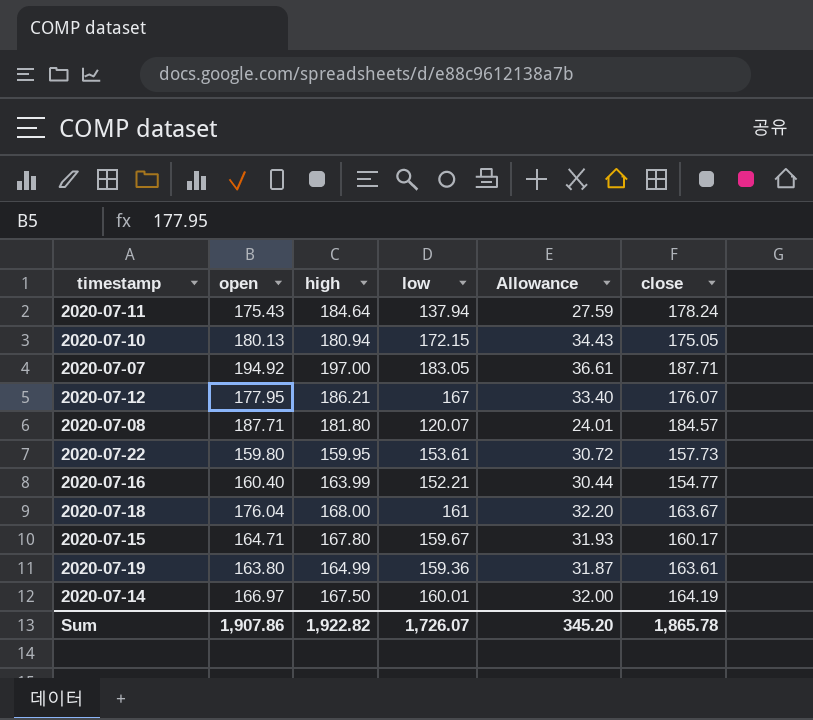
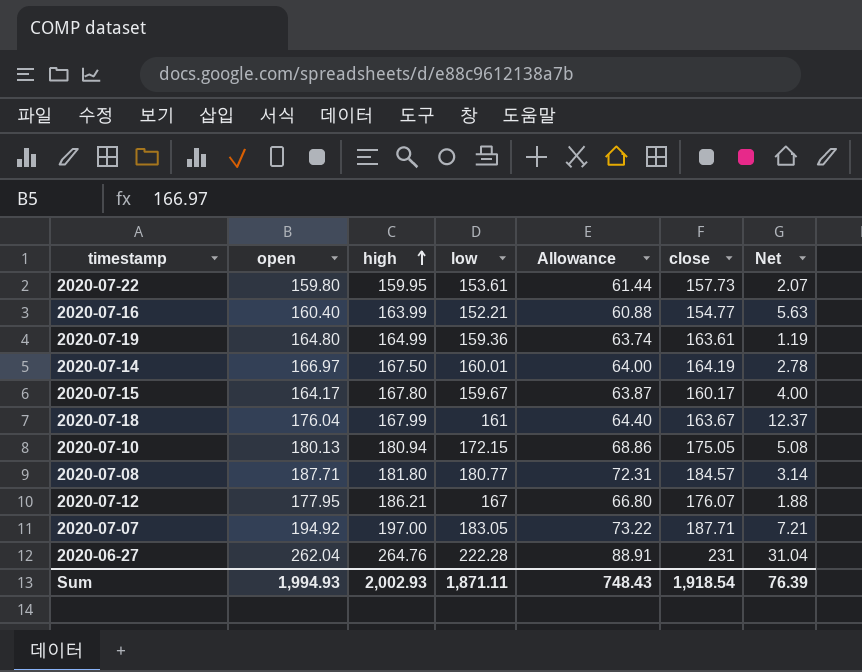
row order: none -> high ascending
column Allowance | formula: [low] * 0.2 -> [low] * 0.4
column Net | formula: none -> [open] - [close]
row 2020-07-11: 175.43 | 184.64 | 137.94 | 27.59 | 178.24 -> none
2020-07-19 | open: 163.80 -> 164.80
2020-07-15 | open: 164.71 -> 164.17
2020-07-18 | high: 168.00 -> 167.99
2020-07-08 | low: 120.07 -> 180.77
row 2020-06-27: none -> 262.04 | 264.76 | 222.28 | 88.91 | 231 | 31.04
Sum | open: 1,907.86 -> 1,994.93
Sum | high: 1,922.82 -> 2,002.93
Sum | low: 1,726.07 -> 1,871.11
Sum | Allowance: 345.20 -> 748.43
Sum | close: 1,865.78 -> 1,918.54

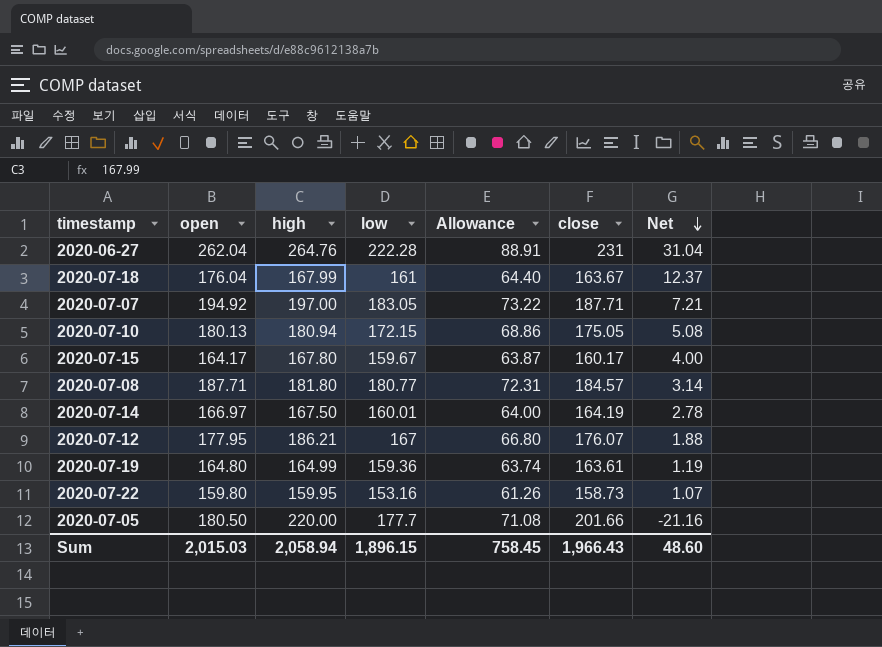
row order: high ascending -> Net descending
row 2020-07-16: 160.40 | 163.99 | 152.21 | 60.88 | 154.77 | 5.63 -> none
2020-07-22 | low: 153.61 -> 153.16
2020-07-22 | Allowance: 61.44 -> 61.26
2020-07-22 | close: 157.73 -> 158.73
2020-07-22 | Net: 2.07 -> 1.07
row 2020-07-05: none -> 180.50 | 220.00 | 177.7 | 71.08 | 201.66 | -21.16
Sum | open: 1,994.93 -> 2,015.03
Sum | high: 2,002.93 -> 2,058.94
Sum | low: 1,871.11 -> 1,896.15
Sum | Allowance: 748.43 -> 758.45
Sum | close: 1,918.54 -> 1,966.43
Sum | Net: 76.39 -> 48.60

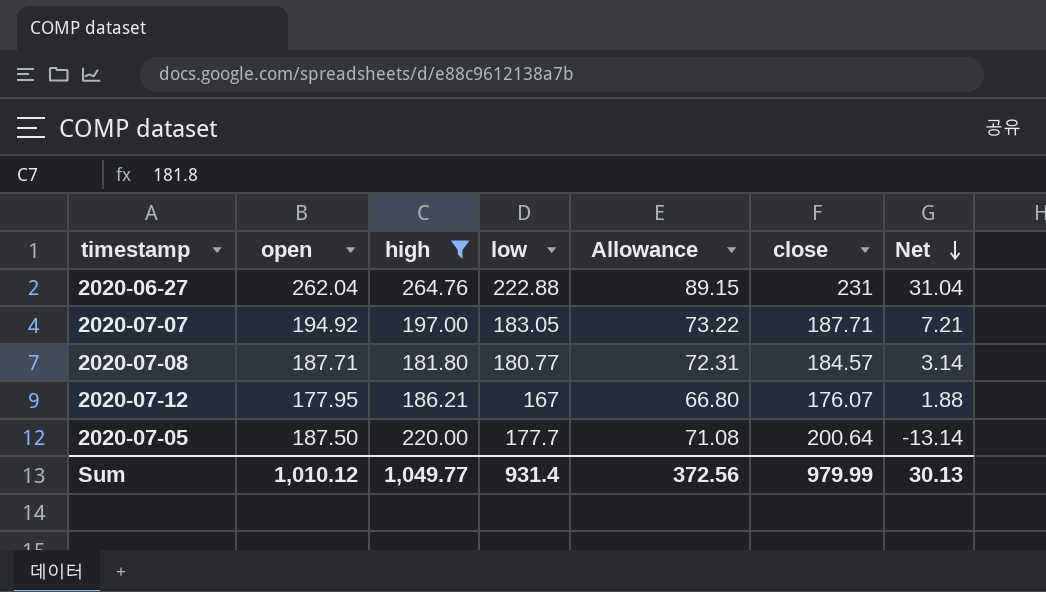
filter: none -> high >= 181.80
2020-06-27 | low: 222.28 -> 222.88
2020-06-27 | Allowance: 88.91 -> 89.15
2020-07-05 | open: 180.50 -> 187.50
2020-07-05 | close: 201.66 -> 200.64
2020-07-05 | Net: -21.16 -> -13.14
Sum | open: 2,015.03 -> 1,010.12
Sum | high: 2,058.94 -> 1,049.77
Sum | low: 1,896.15 -> 931.4
Sum | Allowance: 758.45 -> 372.56
Sum | close: 1,966.43 -> 979.99
Sum | Net: 48.60 -> 30.13

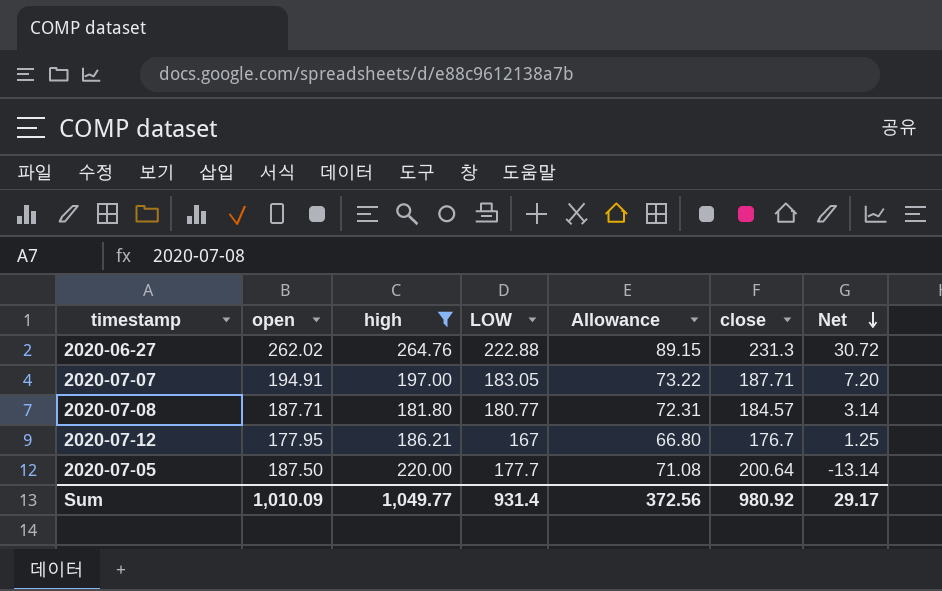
column name: low -> LOW
2020-06-27 | open: 262.04 -> 262.02
2020-06-27 | close: 231 -> 231.3
2020-06-27 | Net: 31.04 -> 30.72
2020-07-07 | open: 194.92 -> 194.91
2020-07-07 | Net: 7.21 -> 7.20
2020-07-12 | close: 176.07 -> 176.7
2020-07-12 | Net: 1.88 -> 1.25
Sum | open: 1,010.12 -> 1,010.09
Sum | close: 979.99 -> 980.92
Sum | Net: 30.13 -> 29.17

